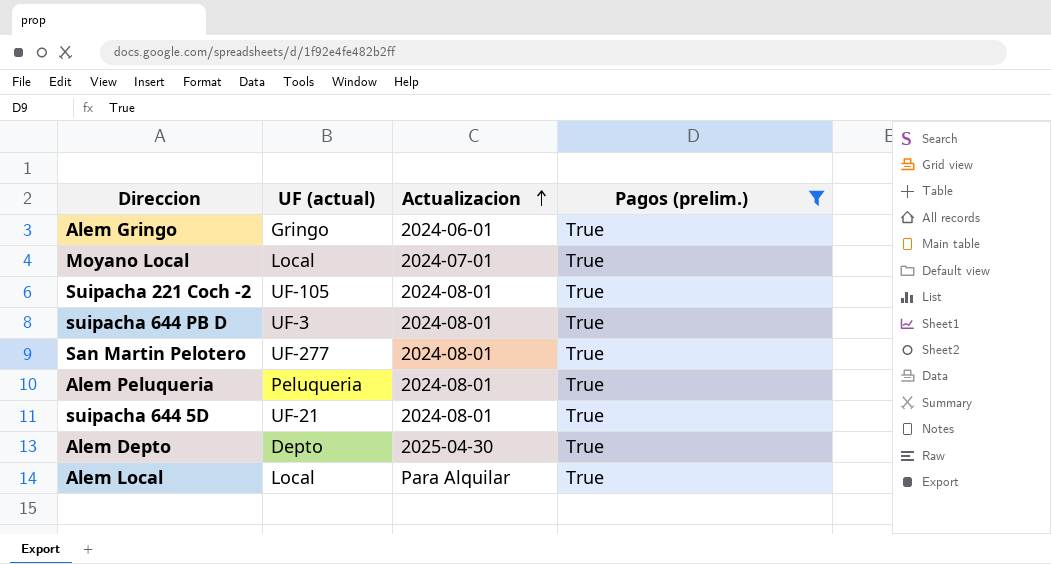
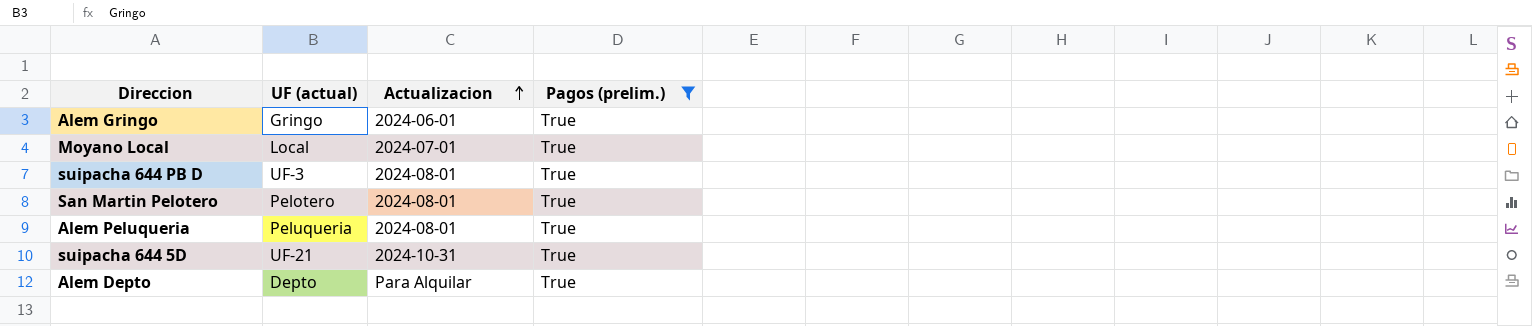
row Suipacha 221 Coch -2: UF-105 | 2024-08-01 | True -> none
row Alem Local: Local | Para Alquilar | True -> none
San Martin Pelotero | UF (actual): UF-277 -> Pelotero
suipacha 644 5D | Actualizacion: 2024-08-01 -> 2024-10-31
Alem Depto | Actualizacion: 2025-04-30 -> Para Alquilar

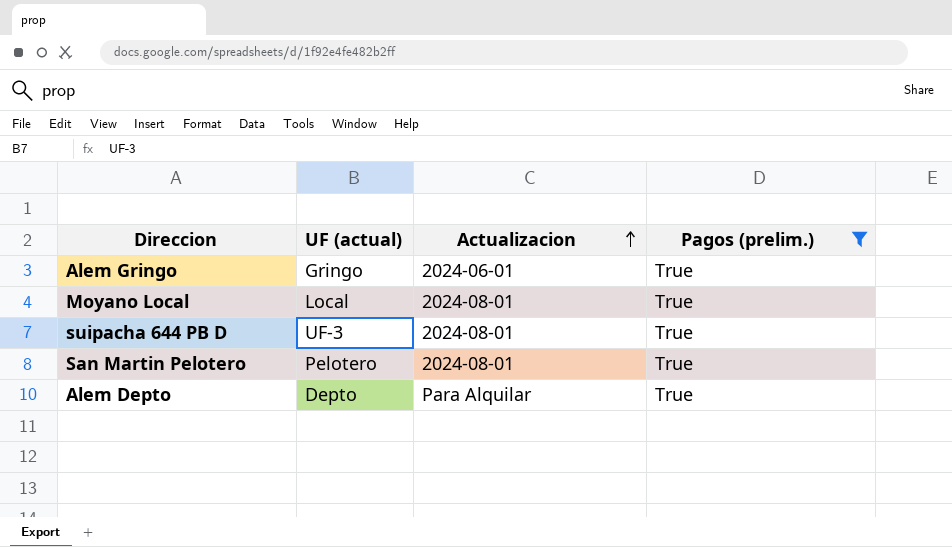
row Alem Peluqueria: Peluqueria | 2024-08-01 | True -> none
row suipacha 644 5D: UF-21 | 2024-10-31 | True -> none
Moyano Local | Actualizacion: 2024-07-01 -> 2024-08-01

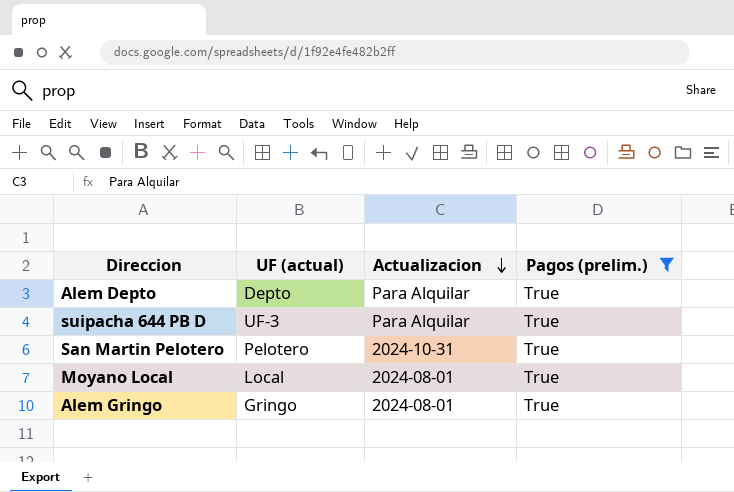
row order: Actualizacion ascending -> Actualizacion descending
suipacha 644 PB D | Actualizacion: 2024-08-01 -> Para Alquilar
San Martin Pelotero | Actualizacion: 2024-08-01 -> 2024-10-31
Alem Gringo | Actualizacion: 2024-06-01 -> 2024-08-01

